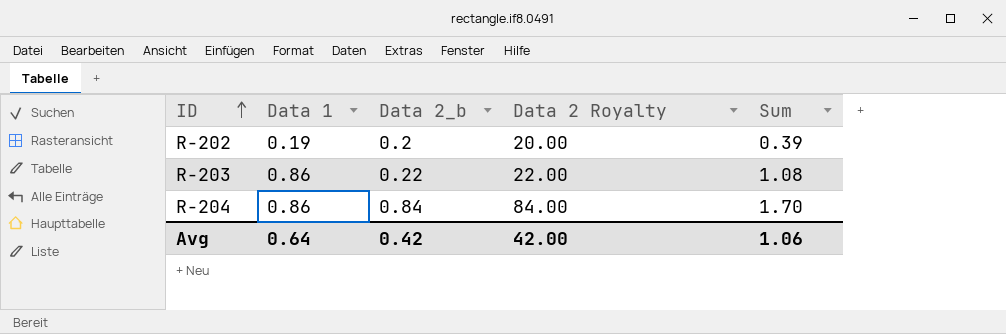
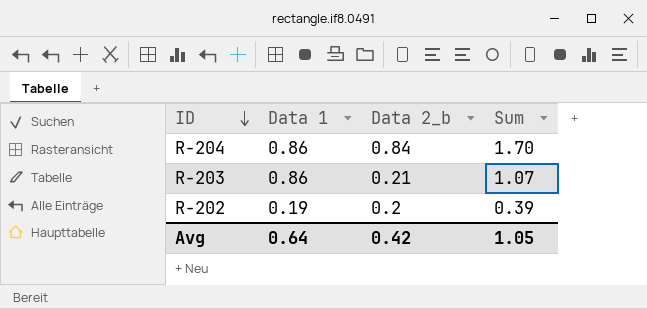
row order: ID ascending -> ID descending
column Data 2 Royalty | formula: [Data 2_b] * 100 -> none
R-203 | Data 2_b: 0.22 -> 0.21
R-203 | Sum: 1.08 -> 1.07
Avg | Sum: 1.06 -> 1.05

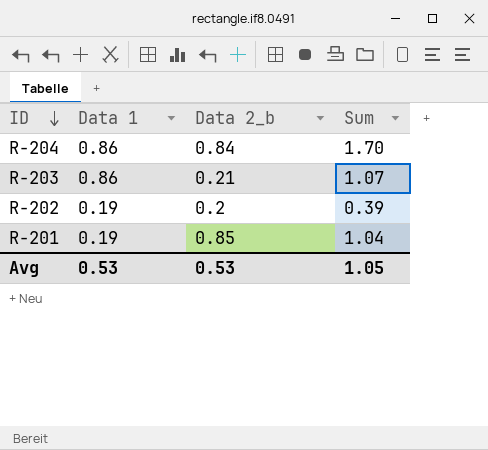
row R-201: none -> 0.19 | 0.85 | 1.04
Avg | Data 1: 0.64 -> 0.53
Avg | Data 2_b: 0.42 -> 0.53

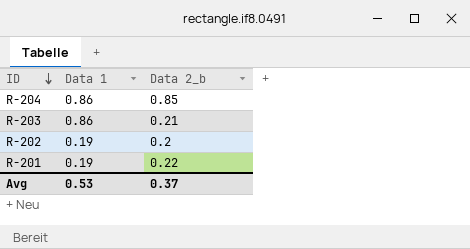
column Sum | formula: [Data 1] + [Data 2_b] -> none
R-204 | Data 2_b: 0.84 -> 0.85
R-201 | Data 2_b: 0.85 -> 0.22
Avg | Data 2_b: 0.53 -> 0.37

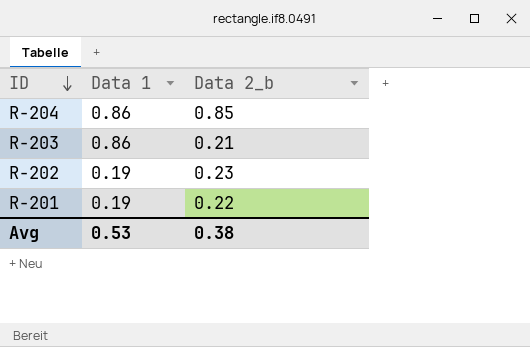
R-202 | Data 2_b: 0.2 -> 0.23
Avg | Data 2_b: 0.37 -> 0.38

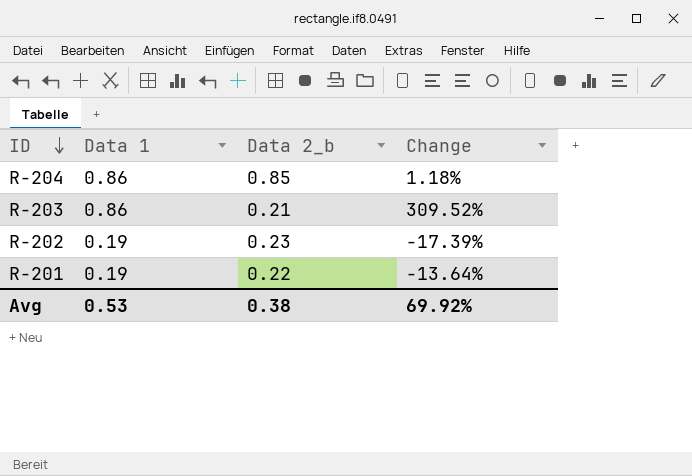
column Change | formula: none -> ([Data 1] - [Data 2_b]) / [Data 2_b]

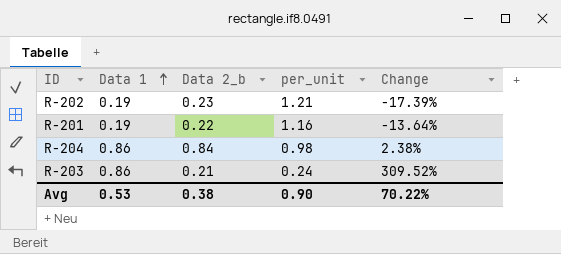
row order: ID descending -> Data 1 ascending
column per_unit | formula: none -> [Data 2_b] / [Data 1]
R-204 | Data 2_b: 0.85 -> 0.84
R-204 | Change: 1.18% -> 2.38%
Avg | Change: 69.92% -> 70.22%

